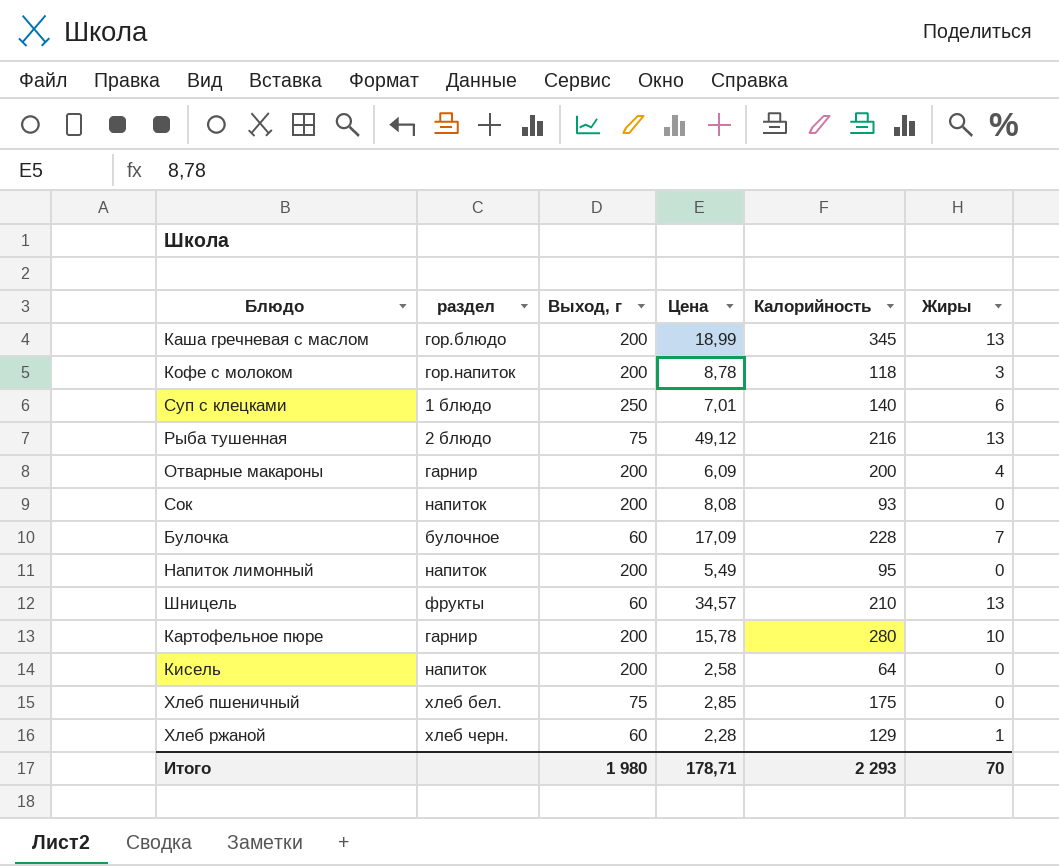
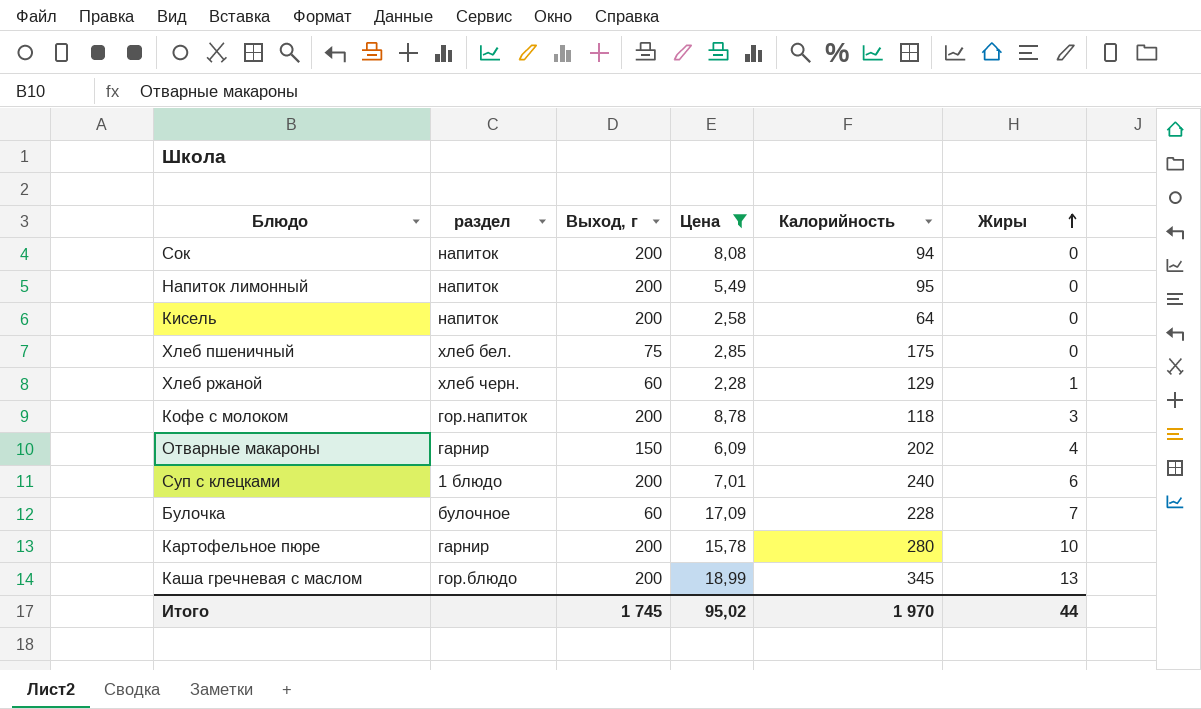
filter: none -> Цена <= 18,99
row order: none -> Жиры ascending
Сок | Калорийность: 93 -> 94
Отварные макароны | Выход, г: 200 -> 150
Отварные макароны | Калорийность: 200 -> 202
Суп с клецками | Выход, г: 250 -> 200
Суп с клецками | Калорийность: 140 -> 240
Итого | Выход, г: 1 980 -> 1 745
Итого | Цена: 178,71 -> 95,02
Итого | Калорийность: 2 293 -> 1 970
Итого | Жиры: 70 -> 44

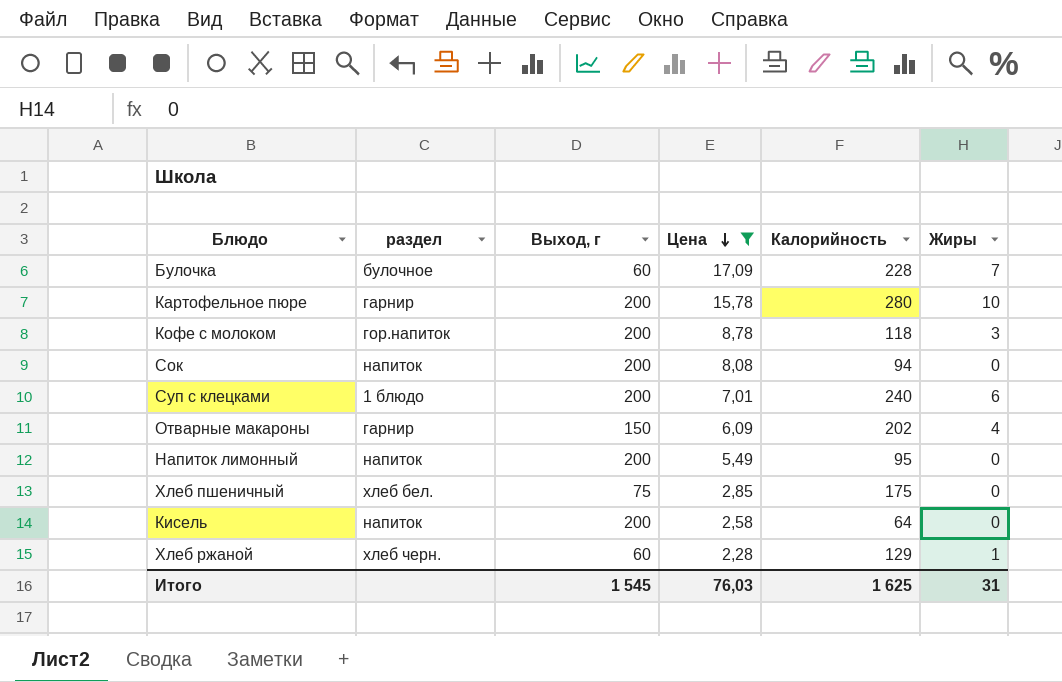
row order: Жиры ascending -> Цена descending
row Каша гречневая с маслом: гор.блюдо | 200 | 18,99 | 345 | 13 -> none
Итого | Выход, г: 1 745 -> 1 545
Итого | Цена: 95,02 -> 76,03
Итого | Калорийность: 1 970 -> 1 625
Итого | Жиры: 44 -> 31

